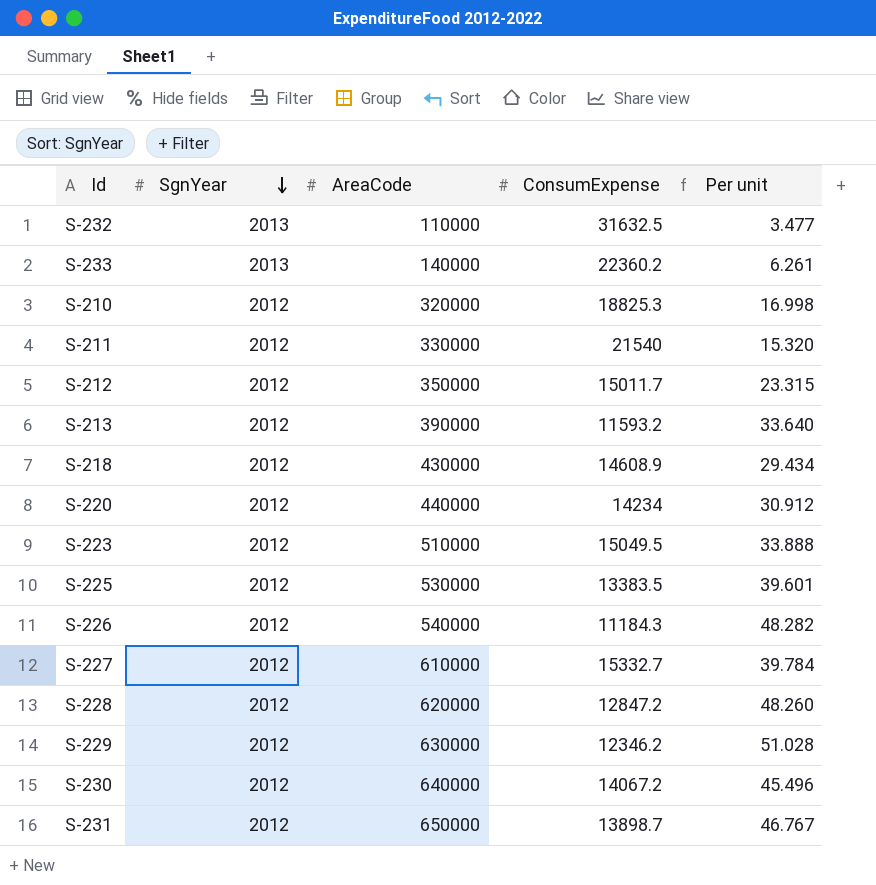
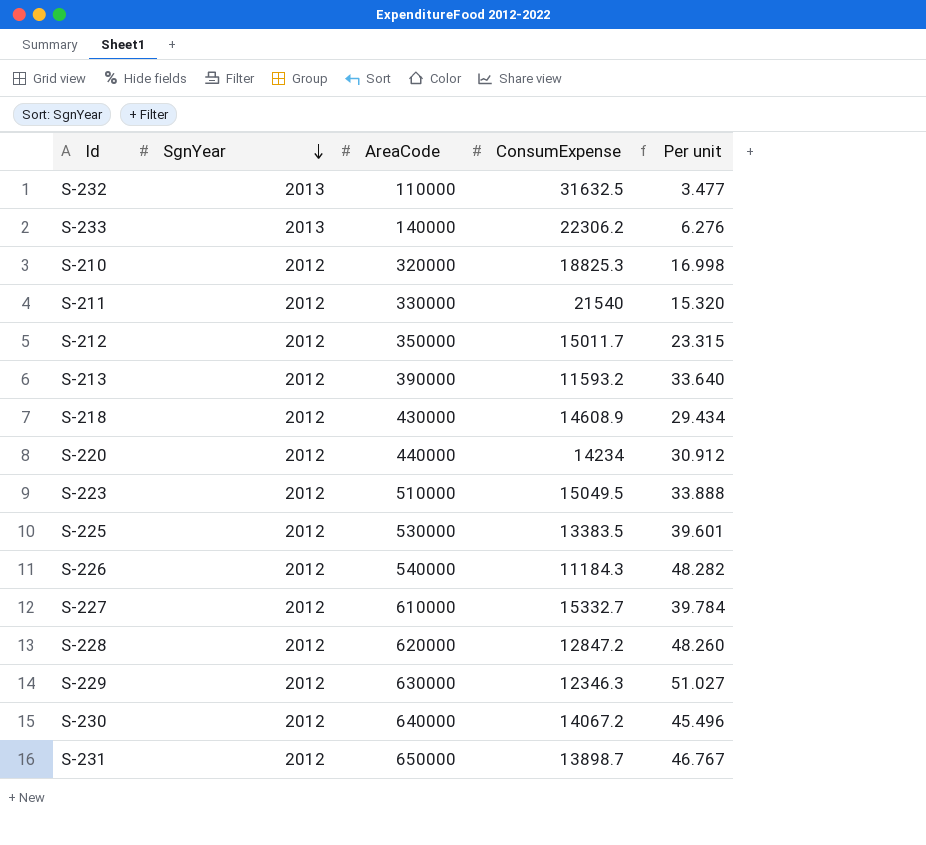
S-233 | ConsumExpense: 22360.2 -> 22306.2
S-233 | Per unit: 6.261 -> 6.276
S-229 | ConsumExpense: 12346.2 -> 12346.3
S-229 | Per unit: 51.028 -> 51.027

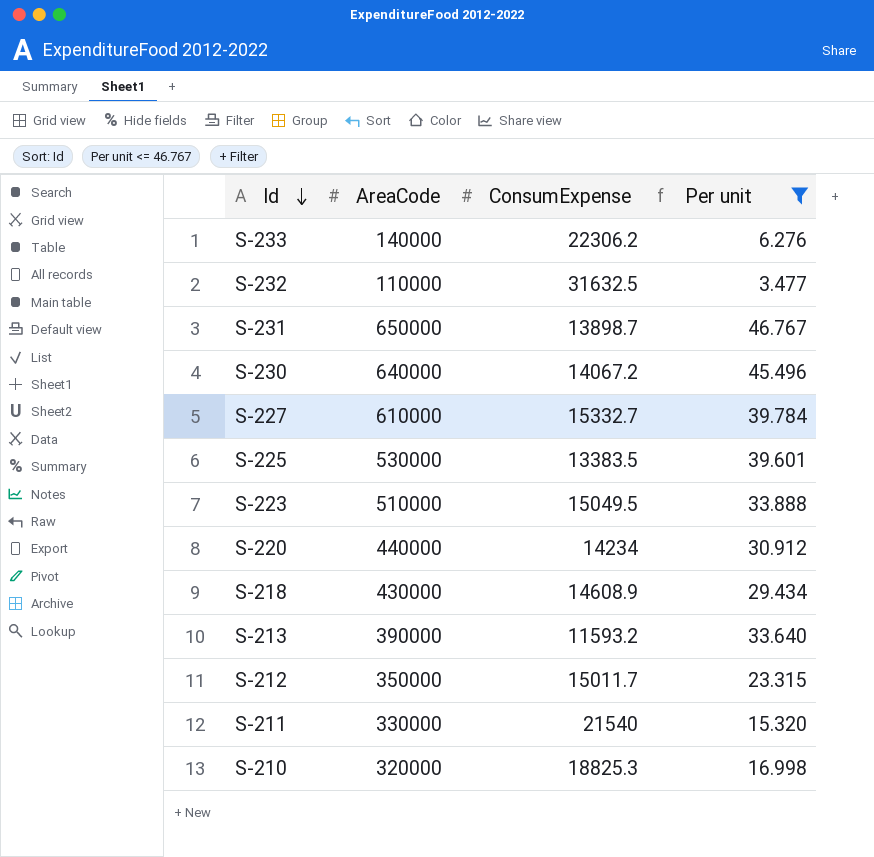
filter: none -> Per unit <= 46.767
row order: SgnYear descending -> Id descending
column SgnYear | position: 2 -> none

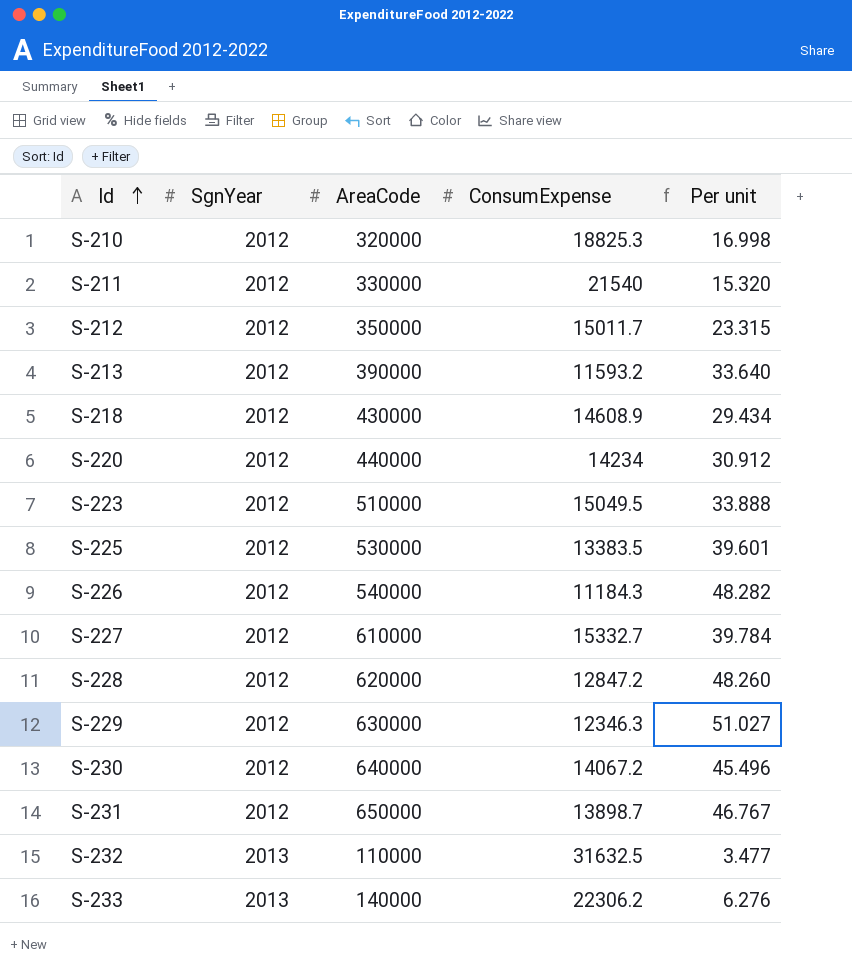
filter: Per unit <= 46.767 -> none
row order: Id descending -> Id ascending
column SgnYear | position: none -> 2

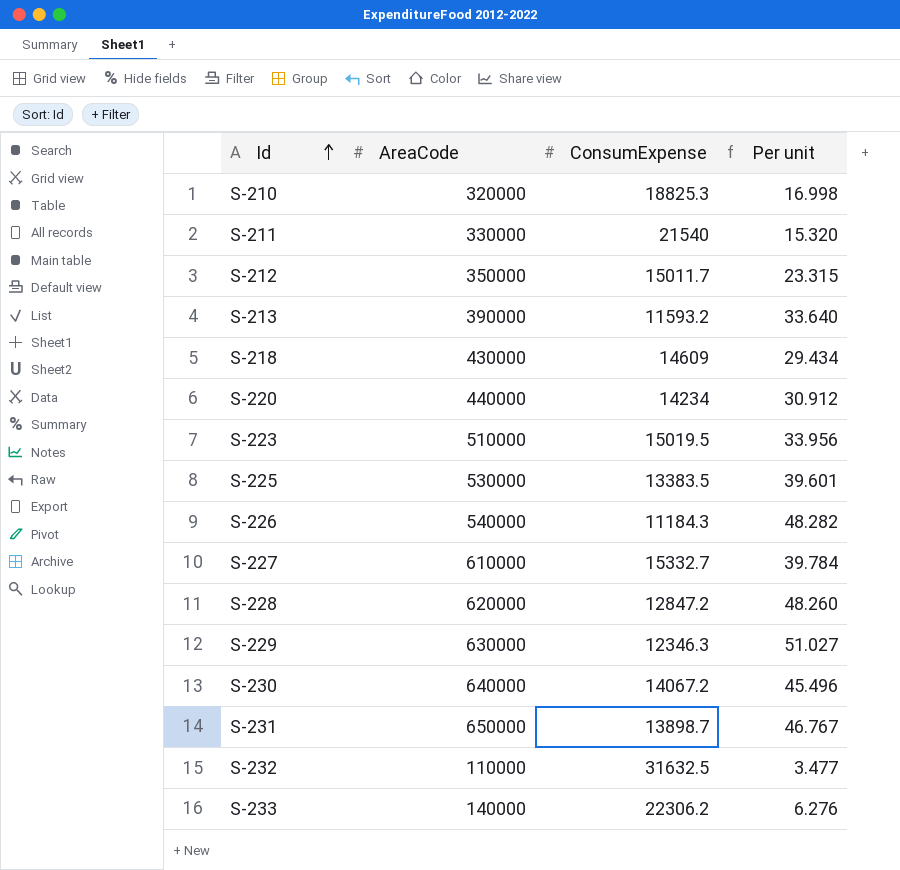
column SgnYear | position: 2 -> none
S-218 | ConsumExpense: 14608.9 -> 14609
S-223 | ConsumExpense: 15049.5 -> 15019.5
S-223 | Per unit: 33.888 -> 33.956

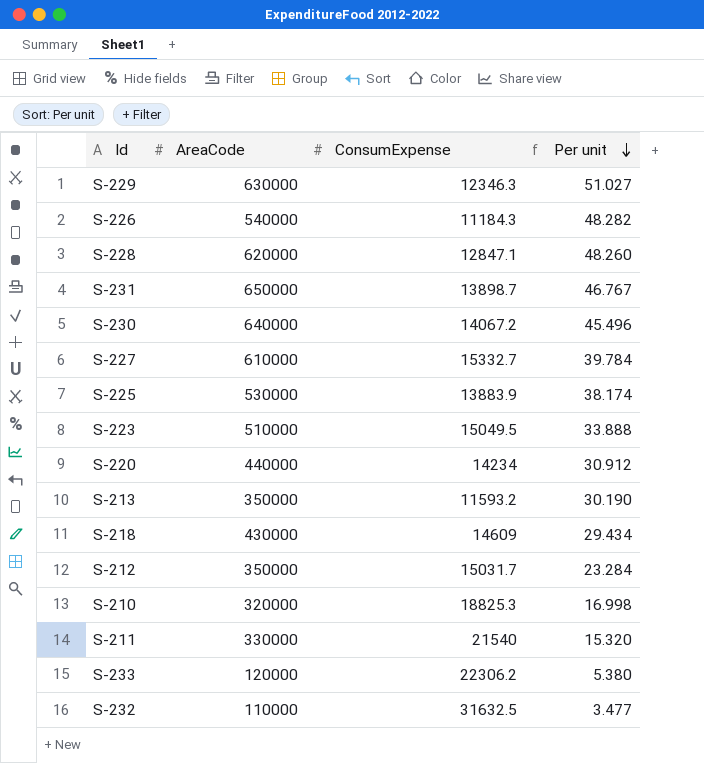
row order: Id ascending -> Per unit descending
S-228 | ConsumExpense: 12847.2 -> 12847.1
S-225 | ConsumExpense: 13383.5 -> 13883.9
S-225 | Per unit: 39.601 -> 38.174
S-223 | ConsumExpense: 15019.5 -> 15049.5
S-223 | Per unit: 33.956 -> 33.888
S-213 | AreaCode: 390000 -> 350000
S-213 | Per unit: 33.640 -> 30.190
S-212 | ConsumExpense: 15011.7 -> 15031.7
S-212 | Per unit: 23.315 -> 23.284
S-233 | AreaCode: 140000 -> 120000
S-233 | Per unit: 6.276 -> 5.380

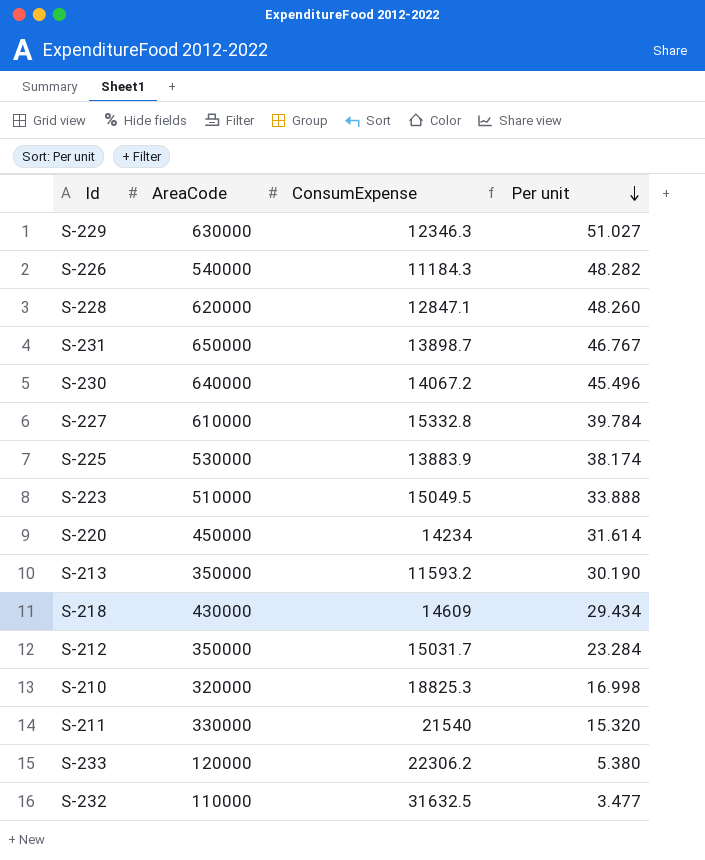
S-227 | ConsumExpense: 15332.7 -> 15332.8
S-220 | AreaCode: 440000 -> 450000
S-220 | Per unit: 30.912 -> 31.614

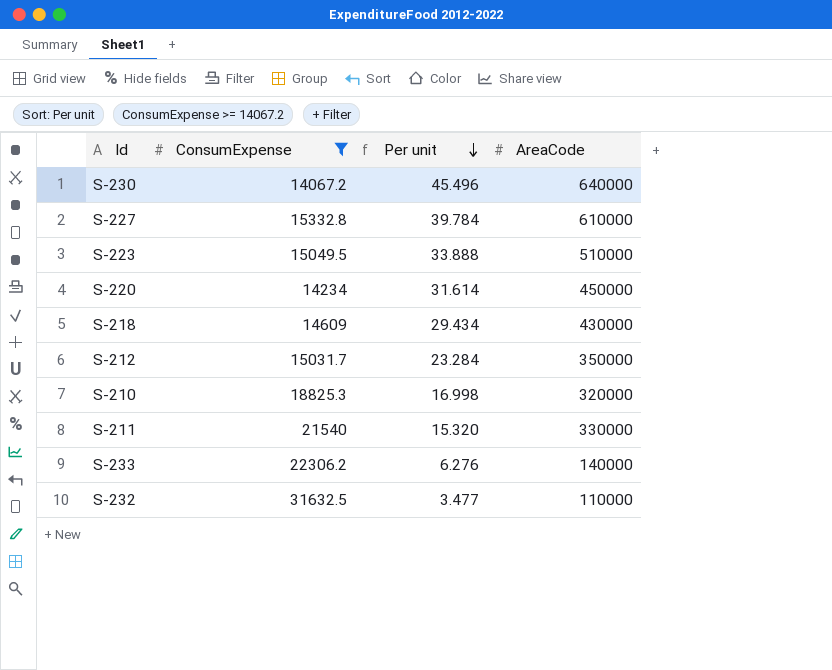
filter: none -> ConsumExpense >= 14067.2
column AreaCode | position: 2 -> 4
S-233 | Per unit: 5.380 -> 6.276
S-233 | AreaCode: 120000 -> 140000

